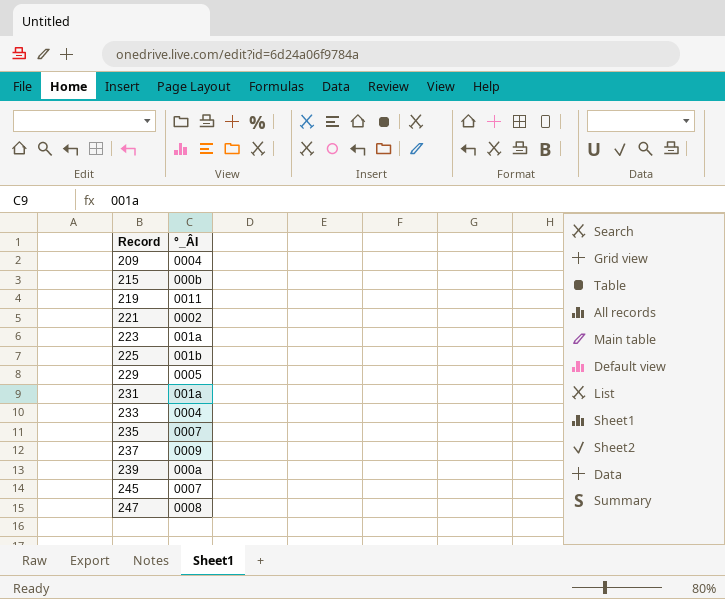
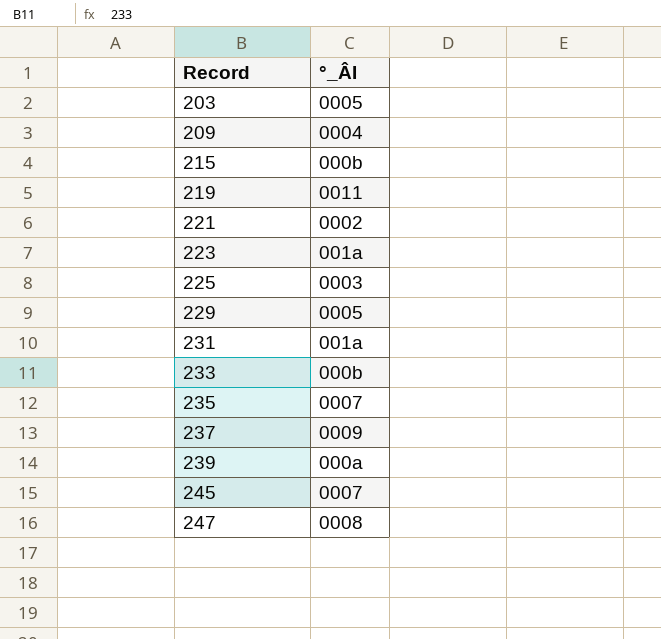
row 203: none -> 0005
225 | °_ÂI: 001b -> 0003
233 | °_ÂI: 0004 -> 000b

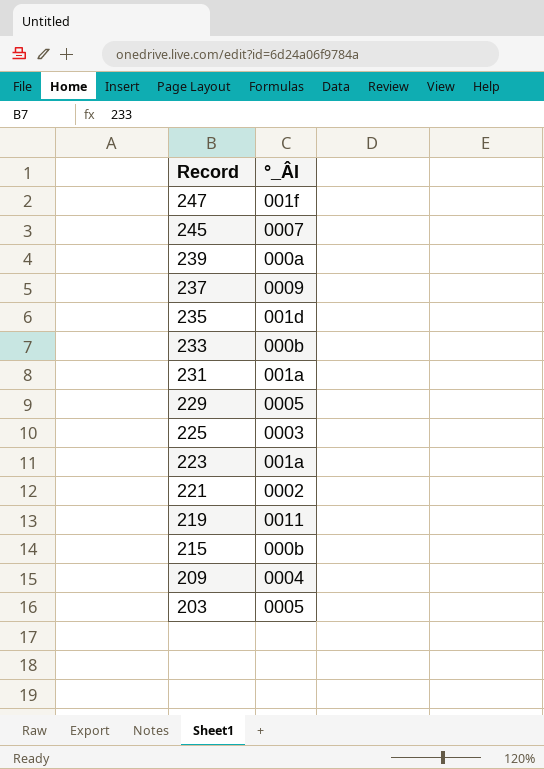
row order: Record ascending -> Record descending
247 | °_ÂI: 0008 -> 001f
235 | °_ÂI: 0007 -> 001d

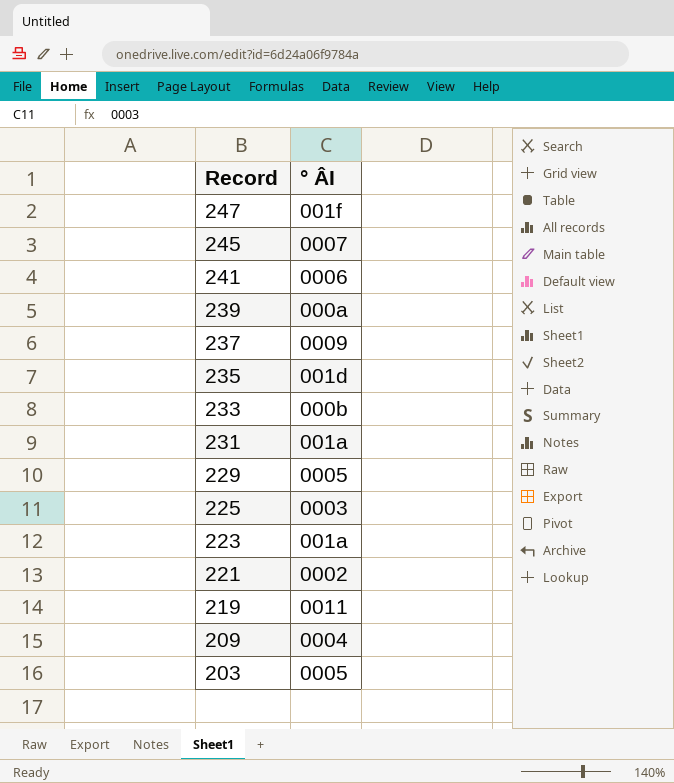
column name: °_ÂI -> ° ÂI
row 215: 000b -> none
row 241: none -> 0006

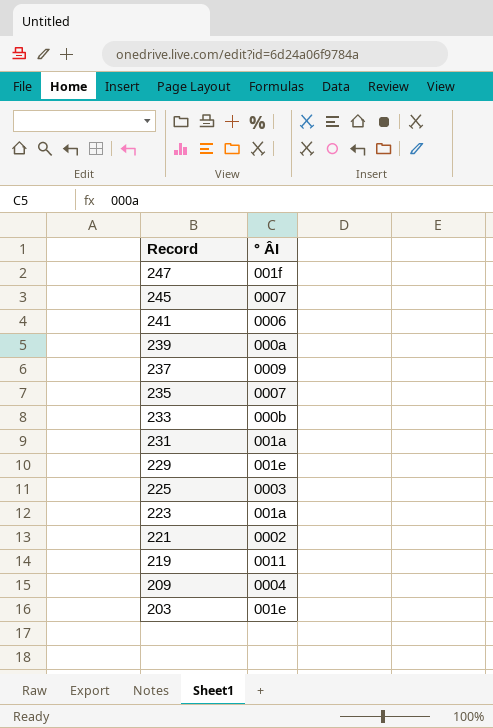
235 | ° ÂI: 001d -> 0007
229 | ° ÂI: 0005 -> 001e
203 | ° ÂI: 0005 -> 001e

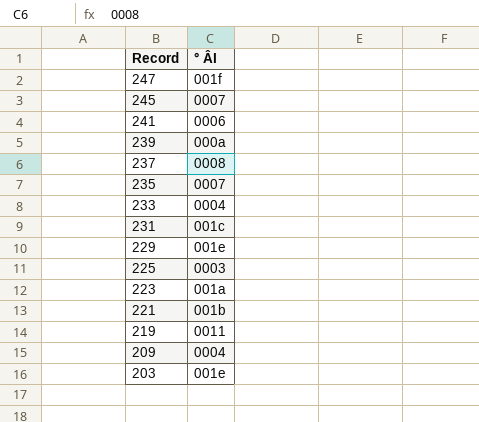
237 | ° ÂI: 0009 -> 0008
233 | ° ÂI: 000b -> 0004
231 | ° ÂI: 001a -> 001c
221 | ° ÂI: 0002 -> 001b

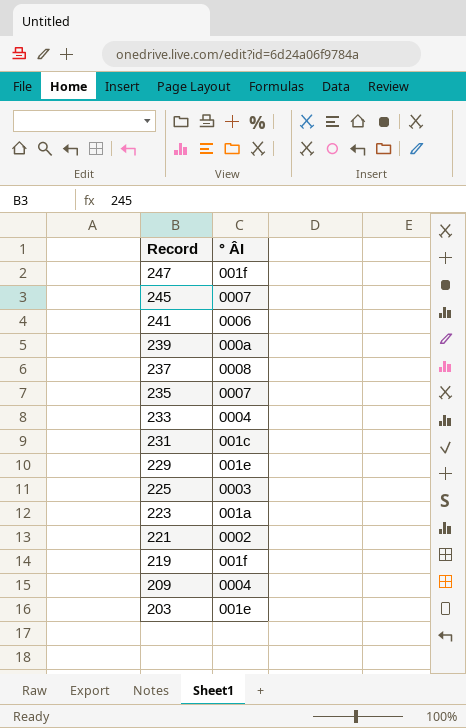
221 | ° ÂI: 001b -> 0002
219 | ° ÂI: 0011 -> 001f

